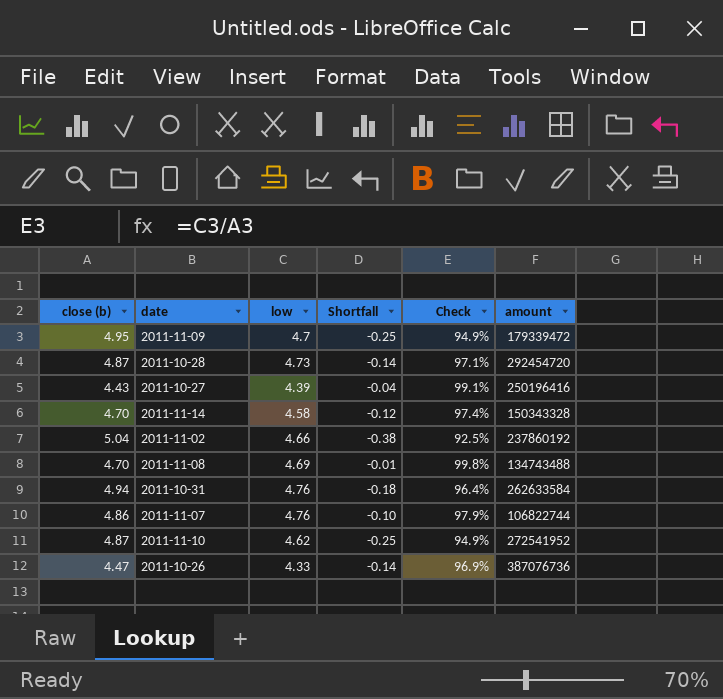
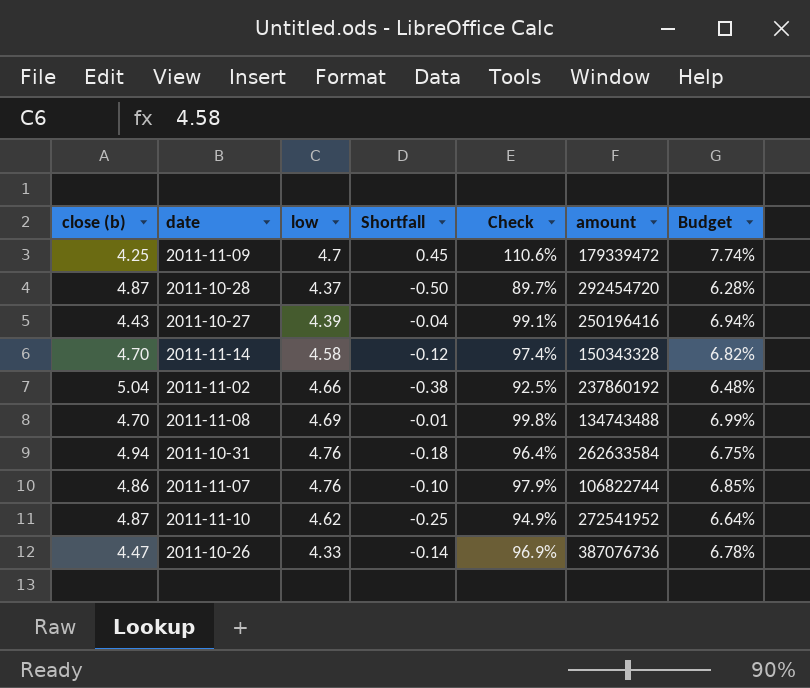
column Budget | formula: none -> [Check] * 0.07
2011-11-09 | close (b): 4.95 -> 4.25
2011-11-09 | Shortfall: -0.25 -> 0.45
2011-11-09 | Check: 94.9% -> 110.6%
2011-10-28 | low: 4.73 -> 4.37
2011-10-28 | Shortfall: -0.14 -> -0.50
2011-10-28 | Check: 97.1% -> 89.7%

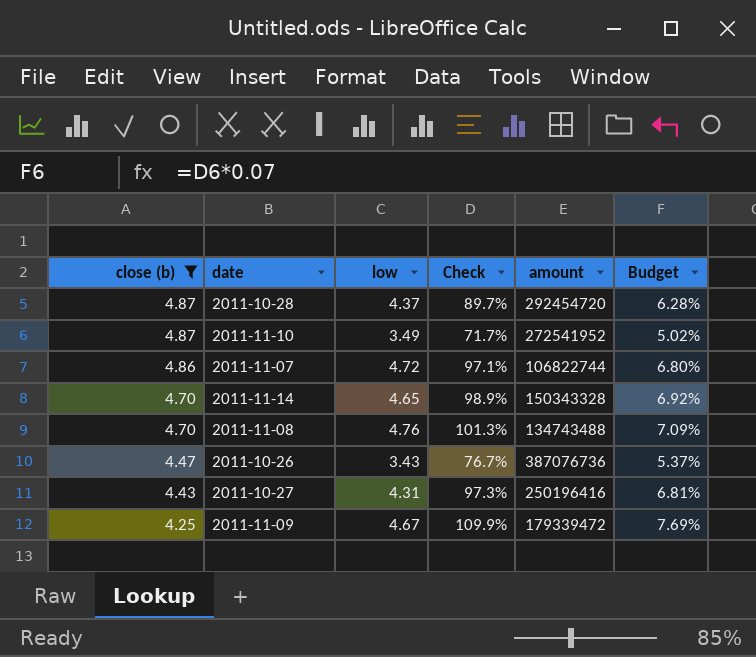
filter: none -> close (b) <= 4.87
row order: none -> close (b) descending
column Shortfall | formula: [low] - [close (b)] -> none
2011-11-10 | low: 4.62 -> 3.49
2011-11-10 | Check: 94.9% -> 71.7%
2011-11-10 | Budget: 6.64% -> 5.02%
2011-11-07 | low: 4.76 -> 4.72
2011-11-07 | Check: 97.9% -> 97.1%
2011-11-07 | Budget: 6.85% -> 6.80%
2011-11-14 | low: 4.58 -> 4.65
2011-11-14 | Check: 97.4% -> 98.9%
2011-11-14 | Budget: 6.82% -> 6.92%
2011-11-08 | low: 4.69 -> 4.76
2011-11-08 | Check: 99.8% -> 101.3%
2011-11-08 | Budget: 6.99% -> 7.09%
2011-10-26 | low: 4.33 -> 3.43
2011-10-26 | Check: 96.9% -> 76.7%
2011-10-26 | Budget: 6.78% -> 5.37%
2011-10-27 | low: 4.39 -> 4.31
2011-10-27 | Check: 99.1% -> 97.3%
2011-10-27 | Budget: 6.94% -> 6.81%
2011-11-09 | low: 4.7 -> 4.67
2011-11-09 | Check: 110.6% -> 109.9%
2011-11-09 | Budget: 7.74% -> 7.69%

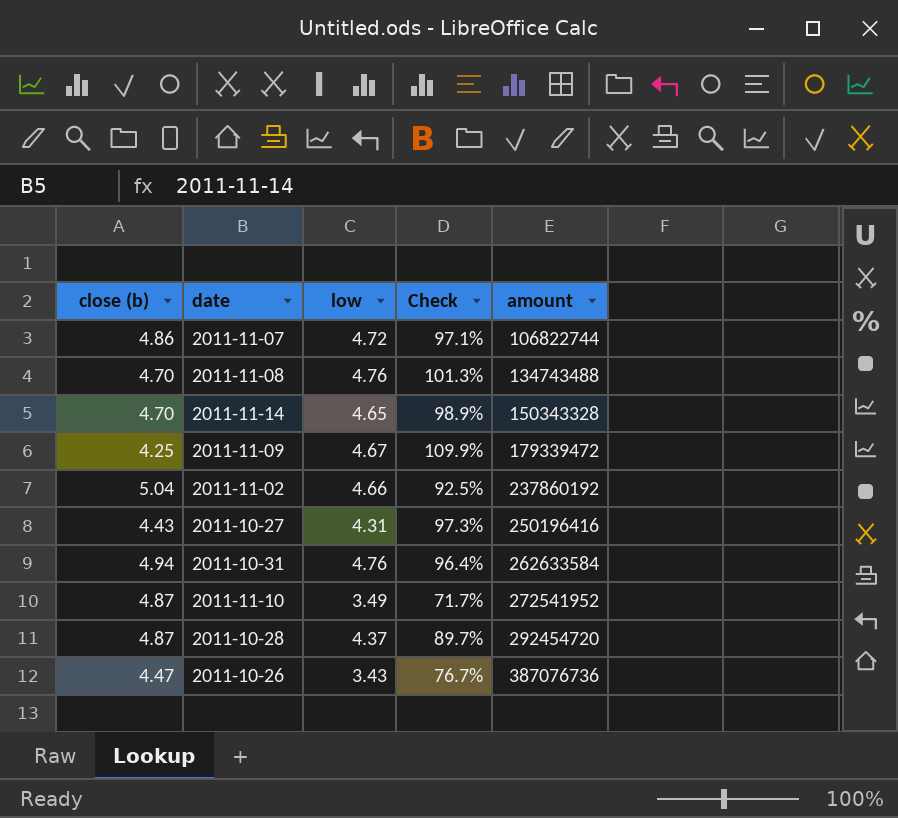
filter: close (b) <= 4.87 -> none
row order: close (b) descending -> amount ascending
column Budget | formula: [Check] * 0.07 -> none

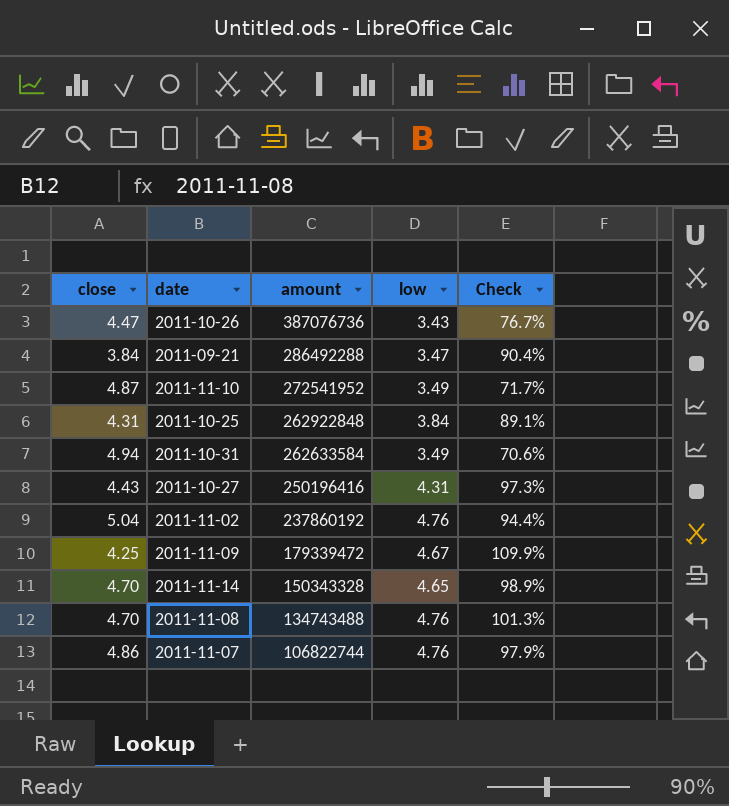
row order: amount ascending -> amount descending
column name: close (b) -> close
column amount | position: 5 -> 3
row 2011-10-28: 4.87 | 4.37 | 89.7% | 292454720 -> none
row 2011-09-21: none -> 3.84 | 286492288 | 3.47 | 90.4%
row 2011-10-25: none -> 4.31 | 262922848 | 3.84 | 89.1%
2011-10-31 | low: 4.76 -> 3.49
2011-10-31 | Check: 96.4% -> 70.6%
2011-11-02 | low: 4.66 -> 4.76
2011-11-02 | Check: 92.5% -> 94.4%
2011-11-07 | low: 4.72 -> 4.76
2011-11-07 | Check: 97.1% -> 97.9%

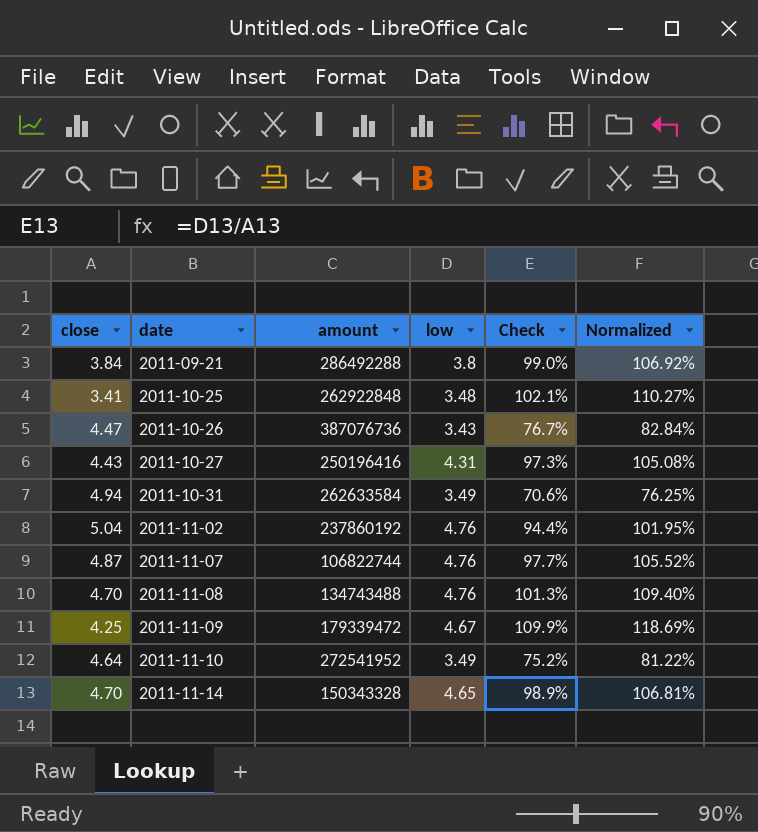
row order: amount descending -> date ascending
column Normalized | formula: none -> [Check] * 1.08
2011-09-21 | low: 3.47 -> 3.8
2011-09-21 | Check: 90.4% -> 99.0%
2011-10-25 | close: 4.31 -> 3.41
2011-10-25 | low: 3.84 -> 3.48
2011-10-25 | Check: 89.1% -> 102.1%
2011-11-07 | close: 4.86 -> 4.87
2011-11-07 | Check: 97.9% -> 97.7%
2011-11-10 | close: 4.87 -> 4.64
2011-11-10 | Check: 71.7% -> 75.2%

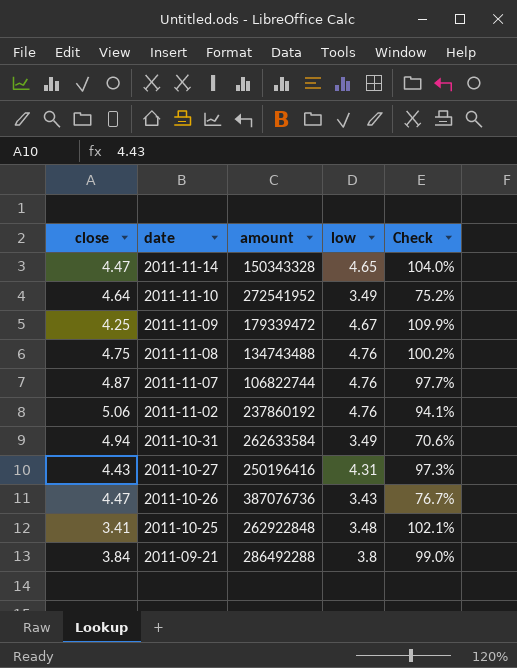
row order: date ascending -> date descending
column Normalized | formula: [Check] * 1.08 -> none
2011-11-14 | close: 4.70 -> 4.47
2011-11-14 | Check: 98.9% -> 104.0%
2011-11-08 | close: 4.70 -> 4.75
2011-11-08 | Check: 101.3% -> 100.2%
2011-11-02 | close: 5.04 -> 5.06
2011-11-02 | Check: 94.4% -> 94.1%

